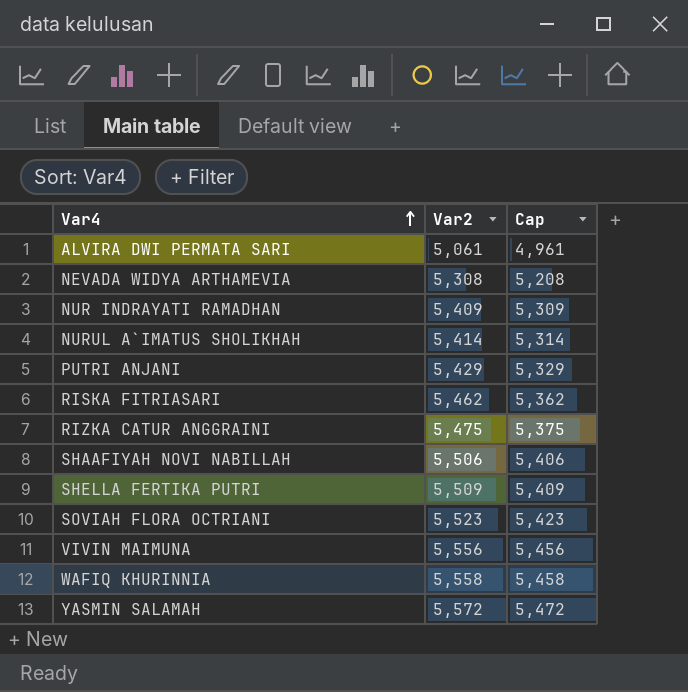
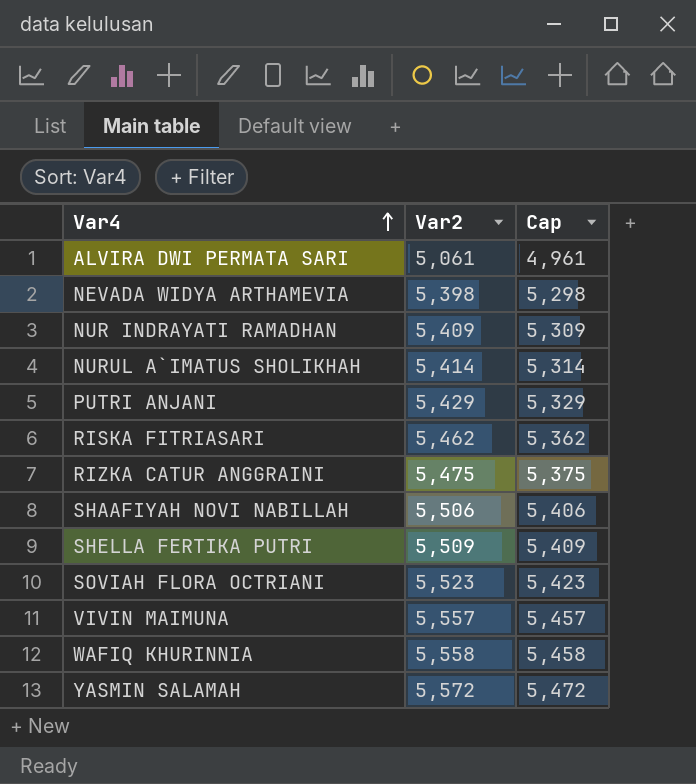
NEVADA WIDYA ARTHAMEVIA | Var2: 5,308 -> 5,398
NEVADA WIDYA ARTHAMEVIA | Cap: 5,208 -> 5,298
VIVIN MAIMUNA | Var2: 5,556 -> 5,557
VIVIN MAIMUNA | Cap: 5,456 -> 5,457

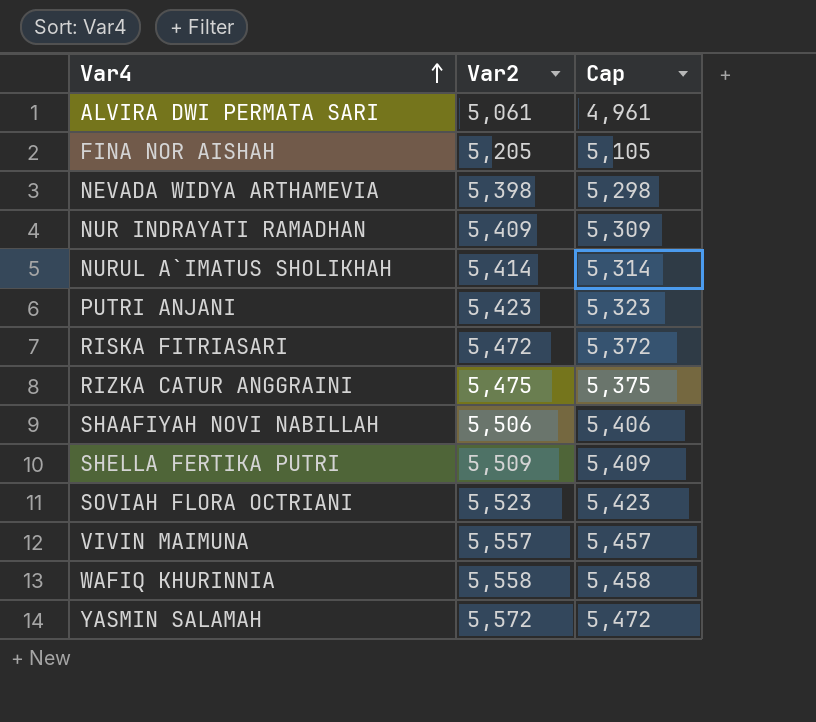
row FINA NOR AISHAH: none -> 5,205 | 5,105
PUTRI ANJANI | Var2: 5,429 -> 5,423
PUTRI ANJANI | Cap: 5,329 -> 5,323
RISKA FITRIASARI | Var2: 5,462 -> 5,472
RISKA FITRIASARI | Cap: 5,362 -> 5,372

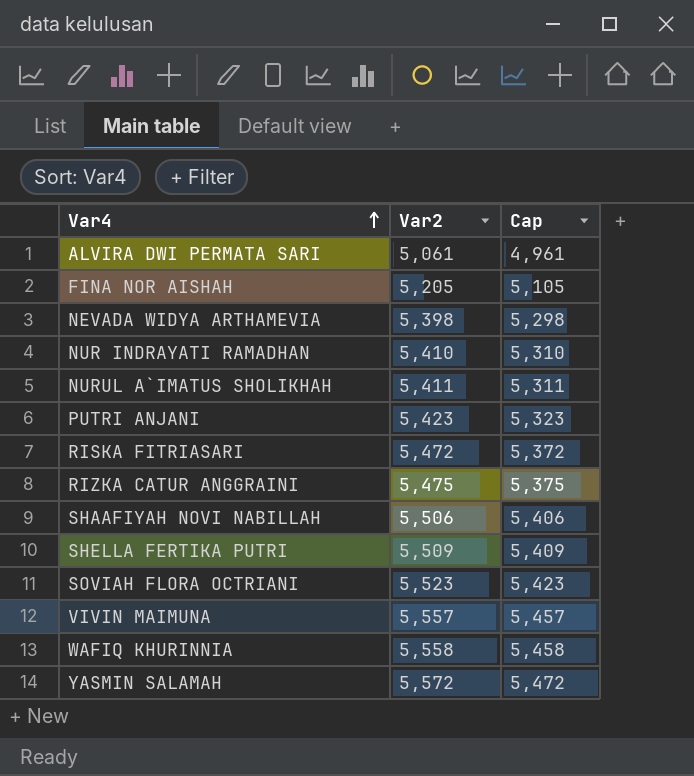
NUR INDRAYATI RAMADHAN | Var2: 5,409 -> 5,410
NUR INDRAYATI RAMADHAN | Cap: 5,309 -> 5,310
NURUL A`IMATUS SHOLIKHAH | Var2: 5,414 -> 5,411
NURUL A`IMATUS SHOLIKHAH | Cap: 5,314 -> 5,311

